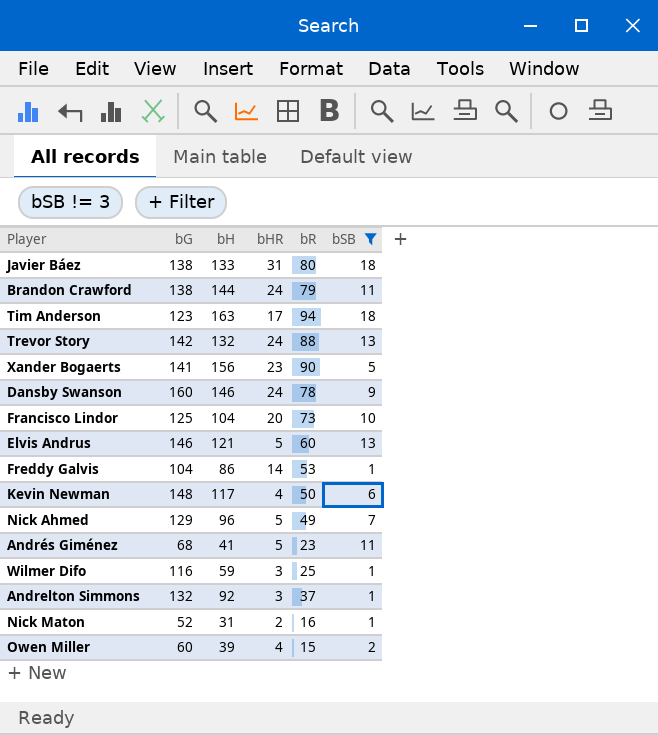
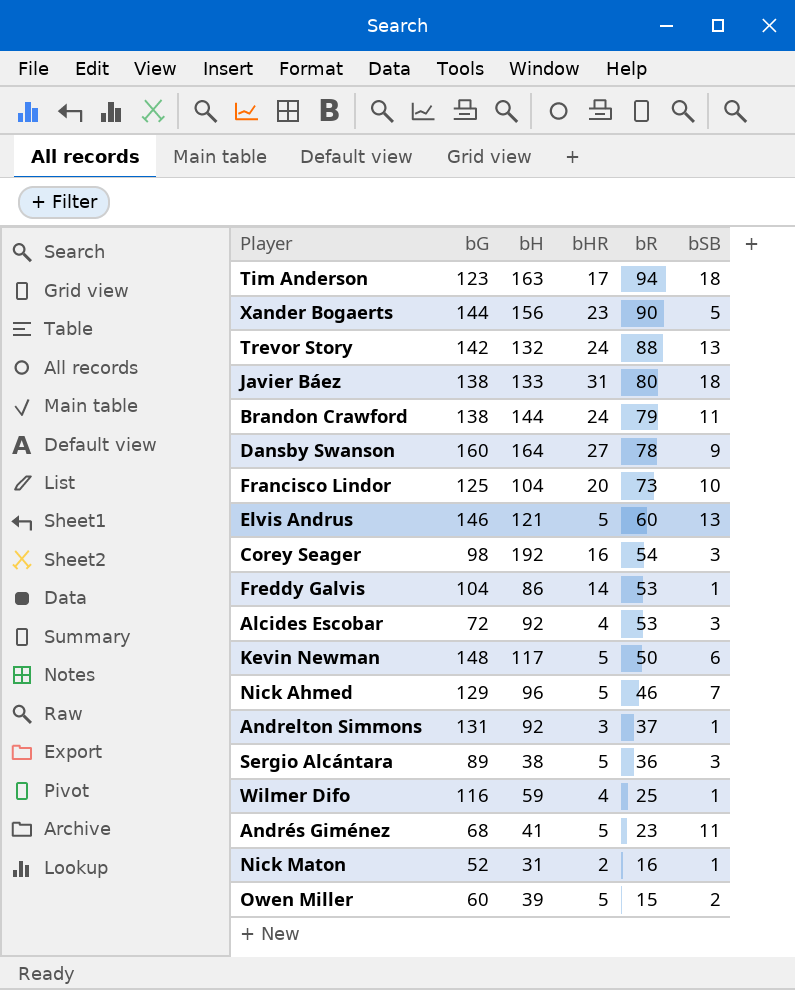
filter: bSB != 3 -> none
row order: none -> bR descending
Xander Bogaerts | bG: 141 -> 144
Dansby Swanson | bH: 146 -> 164
Dansby Swanson | bHR: 24 -> 27
Kevin Newman | bHR: 4 -> 5
Nick Ahmed | bR: 49 -> 46
Andrelton Simmons | bG: 132 -> 131
Wilmer Difo | bHR: 3 -> 4
Owen Miller | bHR: 4 -> 5

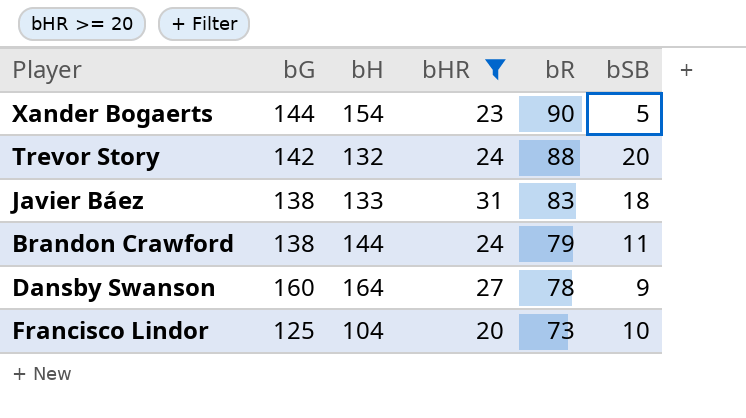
filter: none -> bHR >= 20
Xander Bogaerts | bH: 156 -> 154
Trevor Story | bSB: 13 -> 20
Javier Báez | bR: 80 -> 83

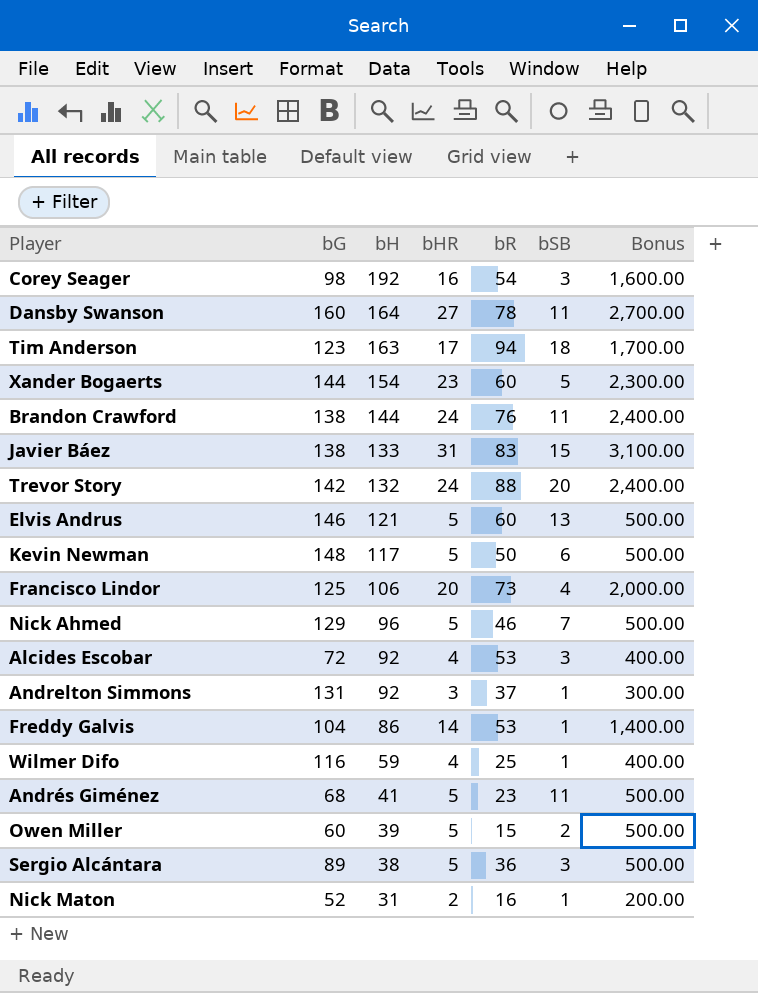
filter: bHR >= 20 -> none
row order: bR descending -> bH descending
column Bonus | formula: none -> [bHR] * 100
Dansby Swanson | bSB: 9 -> 11
Xander Bogaerts | bR: 90 -> 60
Brandon Crawford | bR: 79 -> 76
Javier Báez | bSB: 18 -> 15
Francisco Lindor | bH: 104 -> 106
Francisco Lindor | bSB: 10 -> 4

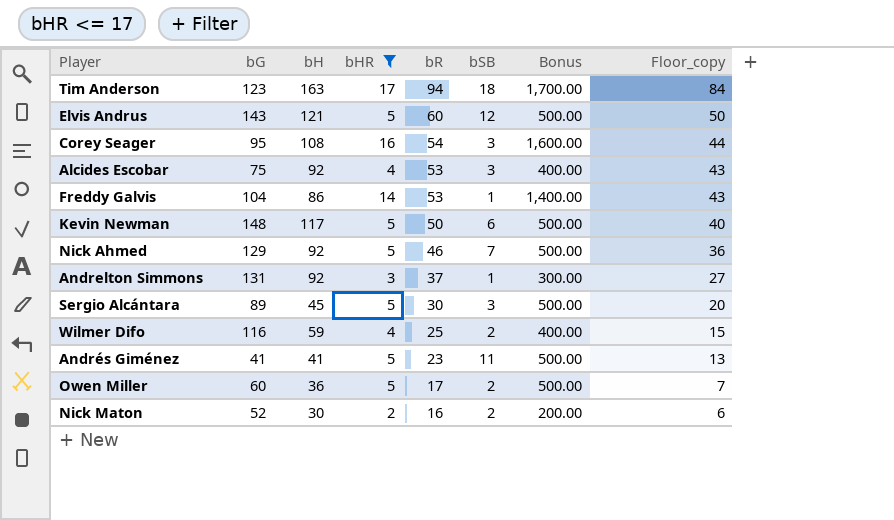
filter: none -> bHR <= 17
row order: bH descending -> bR descending
column Floor_copy | formula: none -> [bR] - 10
Elvis Andrus | bG: 146 -> 143
Elvis Andrus | bSB: 13 -> 12
Corey Seager | bG: 98 -> 95
Corey Seager | bH: 192 -> 108
Alcides Escobar | bG: 72 -> 75
Nick Ahmed | bH: 96 -> 92
Sergio Alcántara | bH: 38 -> 45
Sergio Alcántara | bR: 36 -> 30
Wilmer Difo | bSB: 1 -> 2
Andrés Giménez | bG: 68 -> 41
Owen Miller | bH: 39 -> 36
Owen Miller | bR: 15 -> 17
Nick Maton | bH: 31 -> 30
Nick Maton | bSB: 1 -> 2

